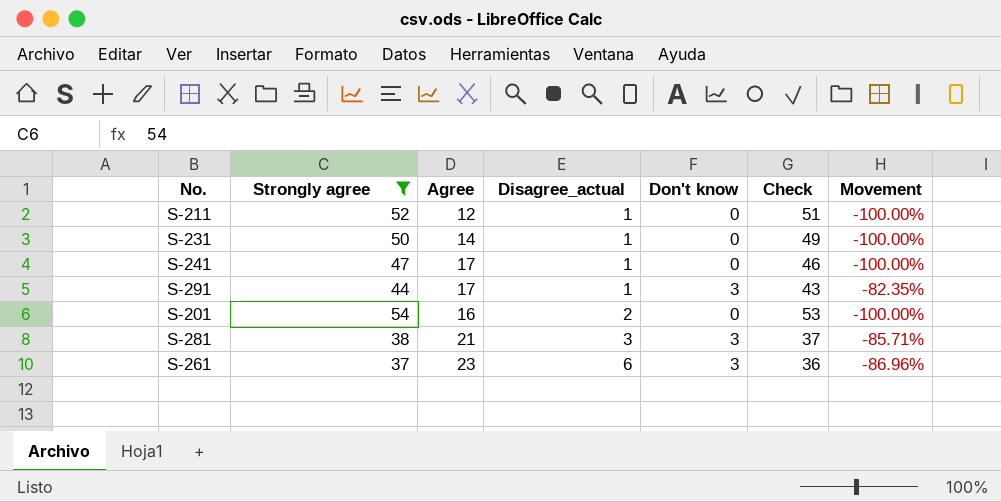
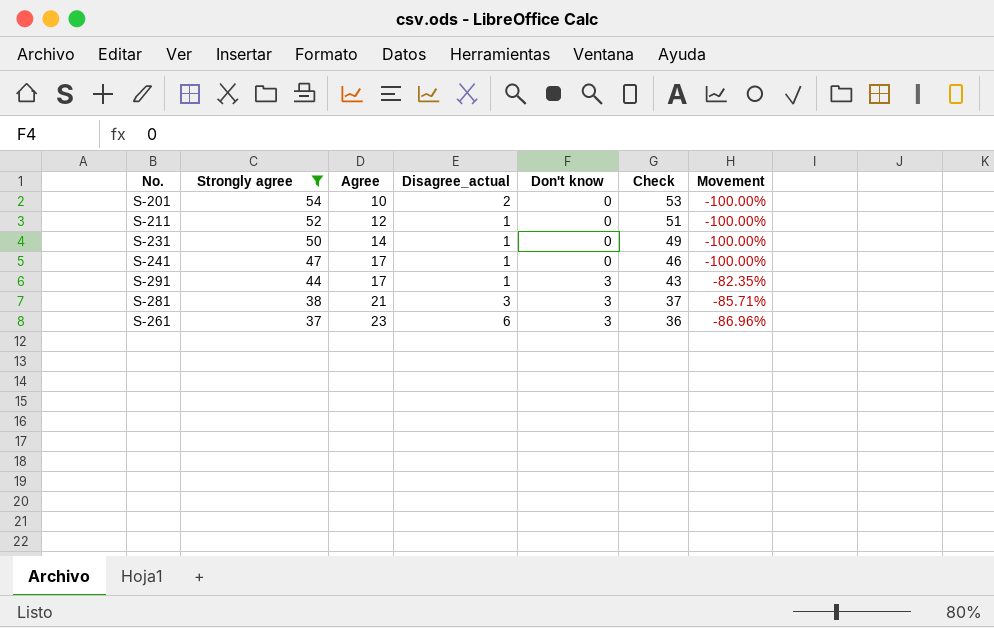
row order: Disagree_actual ascending -> Strongly agree descending
S-201 | Agree: 16 -> 10

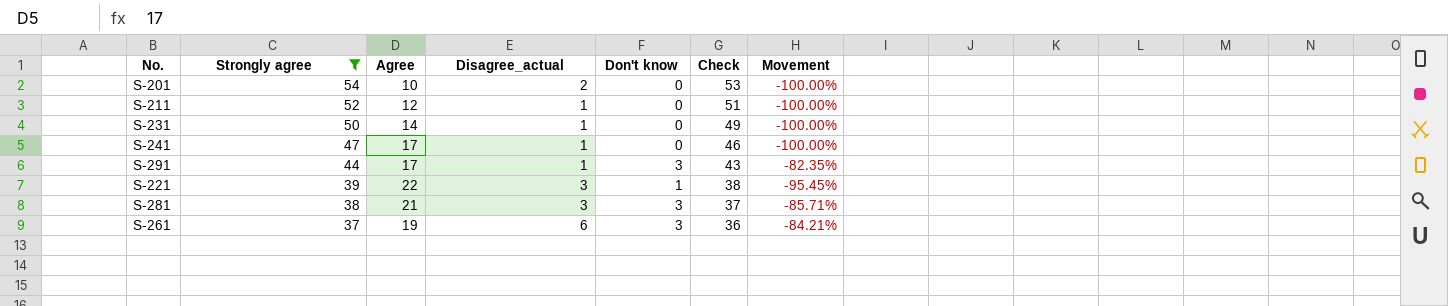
row S-221: none -> 39 | 22 | 3 | 1 | 38 | -95.45%
S-261 | Agree: 23 -> 19
S-261 | Movement: -86.96% -> -84.21%

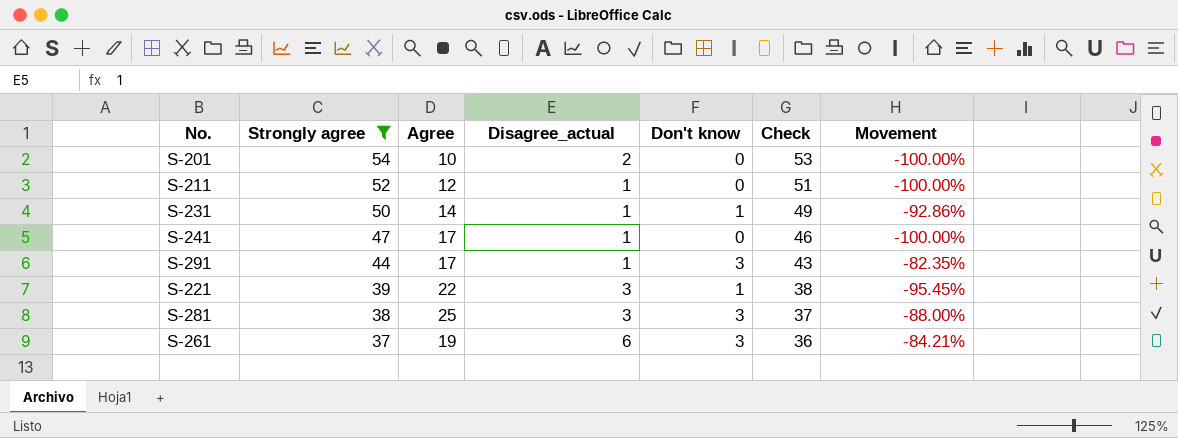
S-231 | Don't know: 0 -> 1
S-231 | Movement: -100.00% -> -92.86%
S-281 | Agree: 21 -> 25
S-281 | Movement: -85.71% -> -88.00%

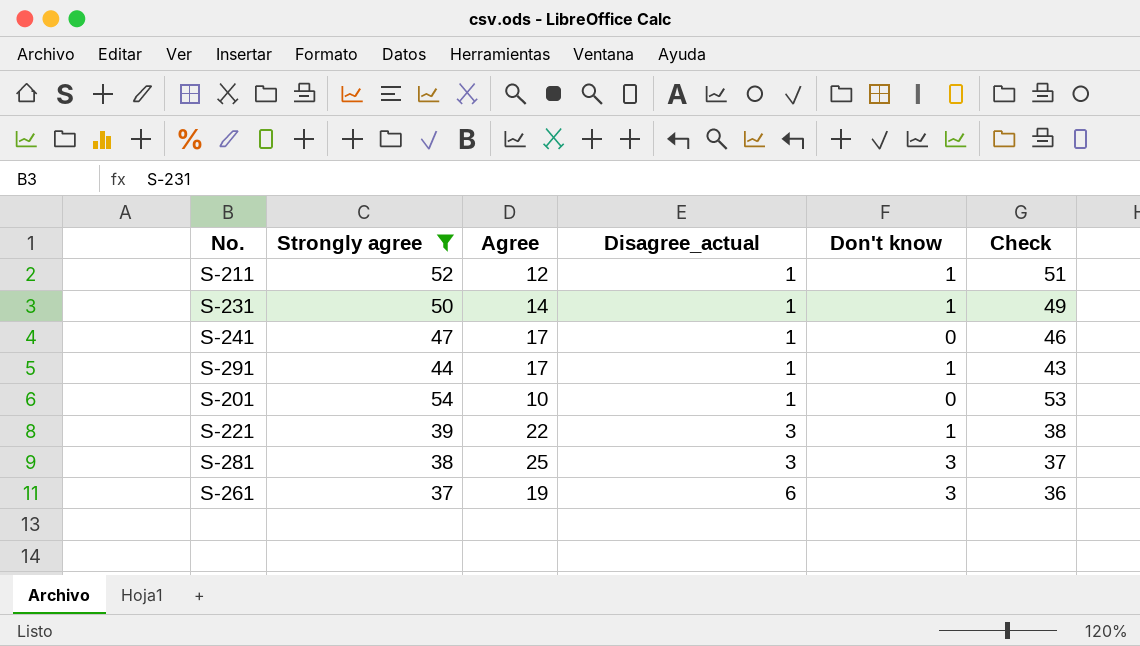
row order: Strongly agree descending -> Disagree_actual ascending
column Movement | formula: ([Don't know] - [Agree]) / [Agree] -> none
S-211 | Don't know: 0 -> 1
S-291 | Don't know: 3 -> 1
S-201 | Disagree_actual: 2 -> 1

